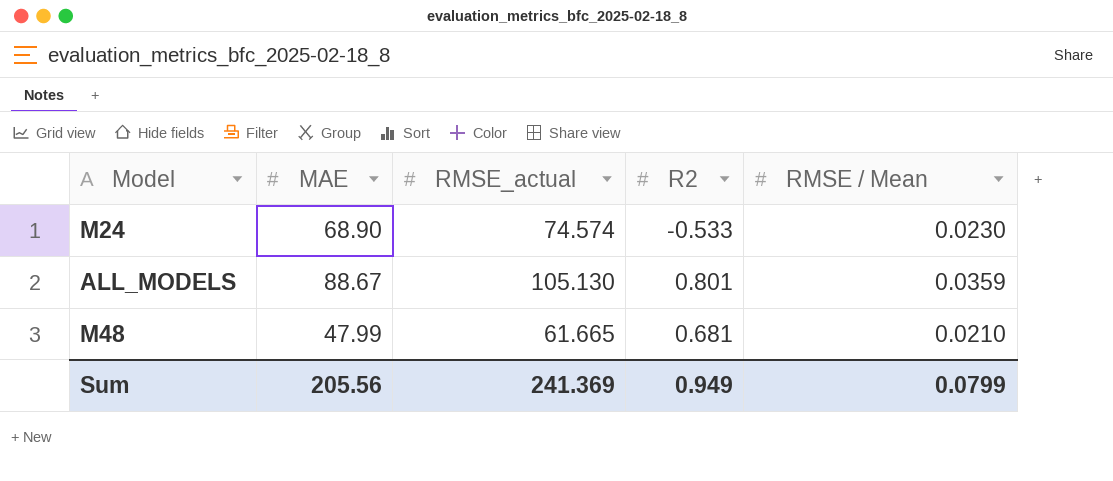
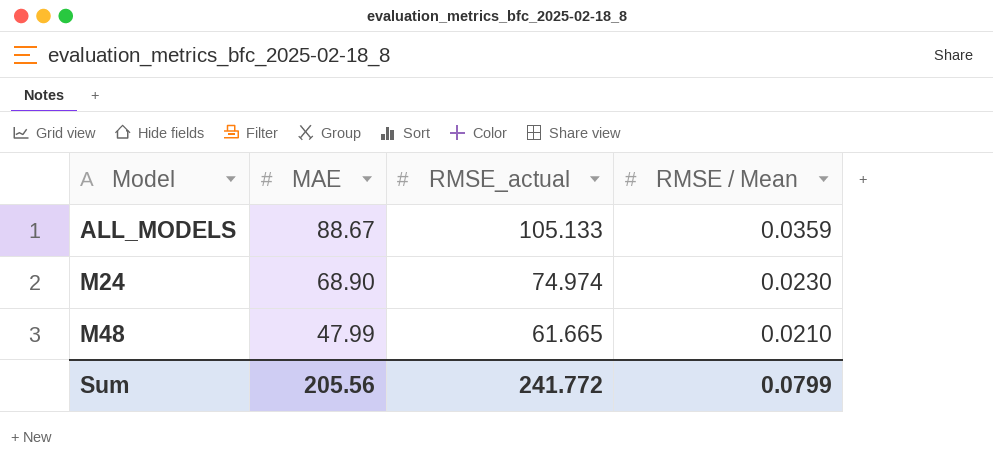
row order: none -> Model ascending
column R2 | position: 4 -> none
ALL_MODELS | RMSE_actual: 105.130 -> 105.133
M24 | RMSE_actual: 74.574 -> 74.974
Sum | RMSE_actual: 241.369 -> 241.772

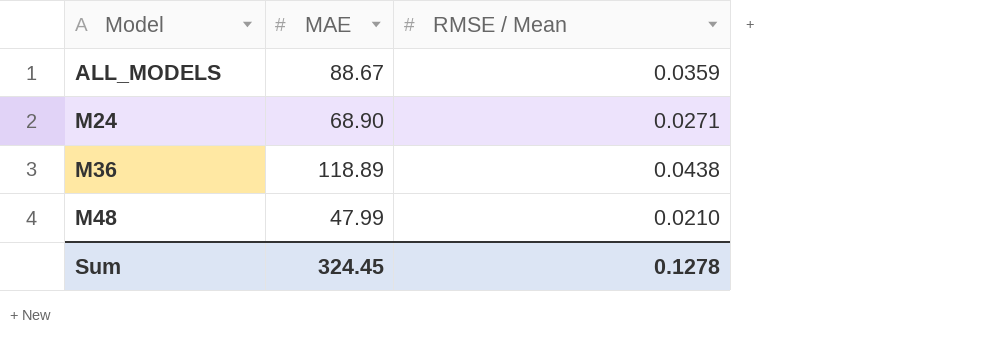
column RMSE_actual | position: 3 -> none
M24 | RMSE / Mean: 0.0230 -> 0.0271
row M36: none -> 118.89 | 0.0438
Sum | MAE: 205.56 -> 324.45
Sum | RMSE / Mean: 0.0799 -> 0.1278

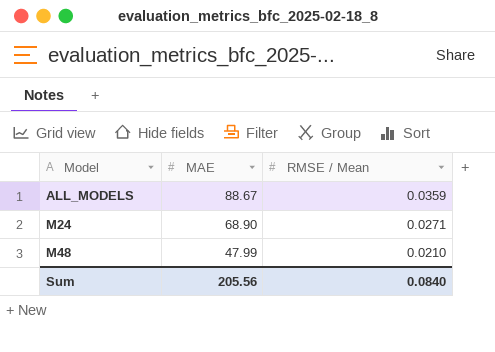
row M36: 118.89 | 0.0438 -> none
Sum | MAE: 324.45 -> 205.56
Sum | RMSE / Mean: 0.1278 -> 0.0840

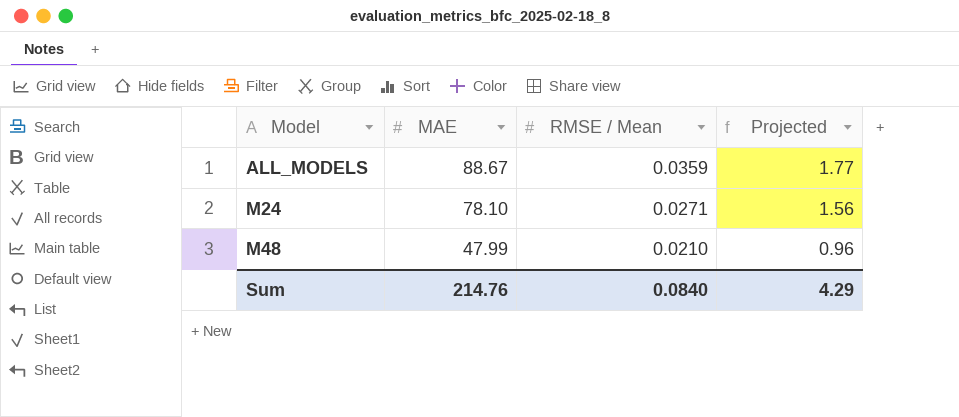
column Projected | formula: none -> [MAE] * 0.02
M24 | MAE: 68.90 -> 78.10
Sum | MAE: 205.56 -> 214.76

